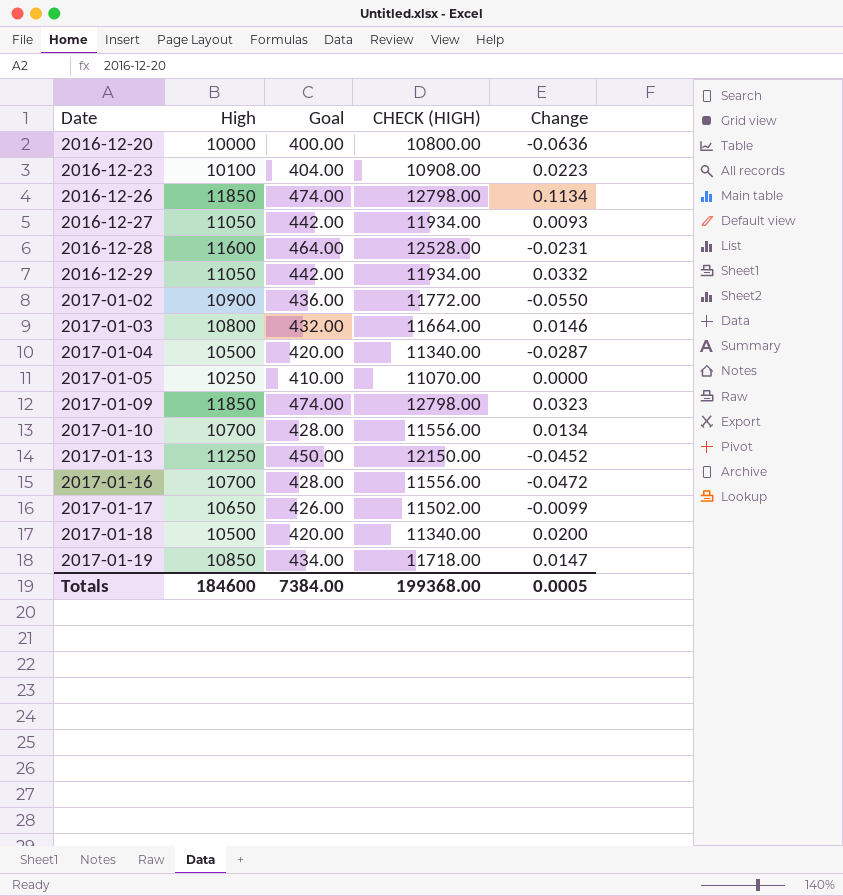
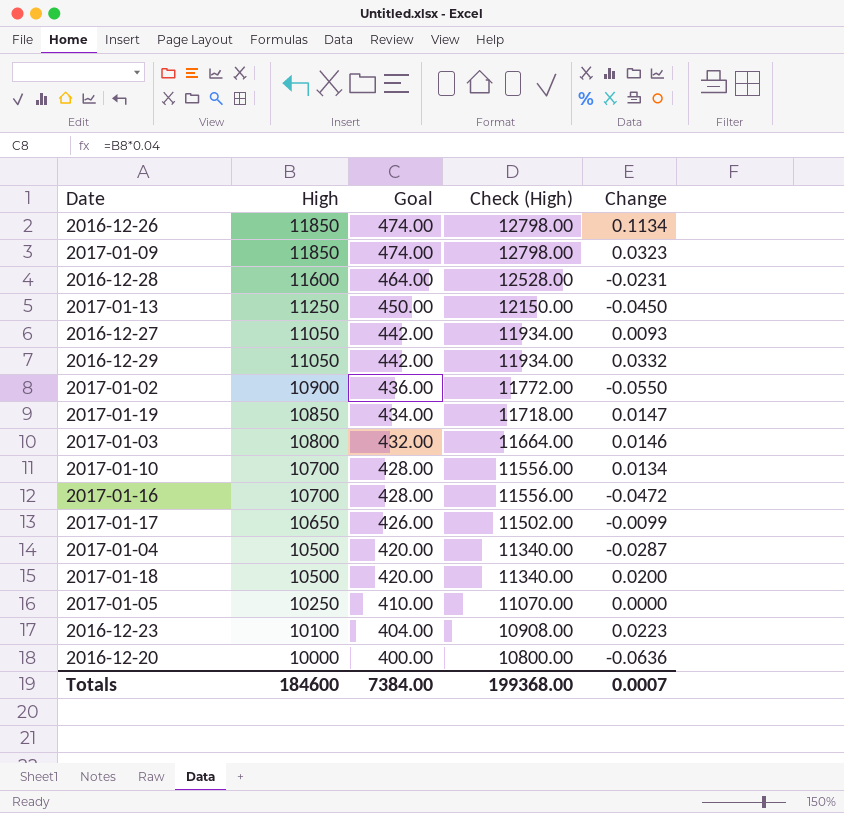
row order: Date ascending -> High descending
column name: CHECK (HIGH) -> Check (High)
2017-01-13 | Change: -0.0452 -> -0.0450
Totals | Change: 0.0005 -> 0.0007

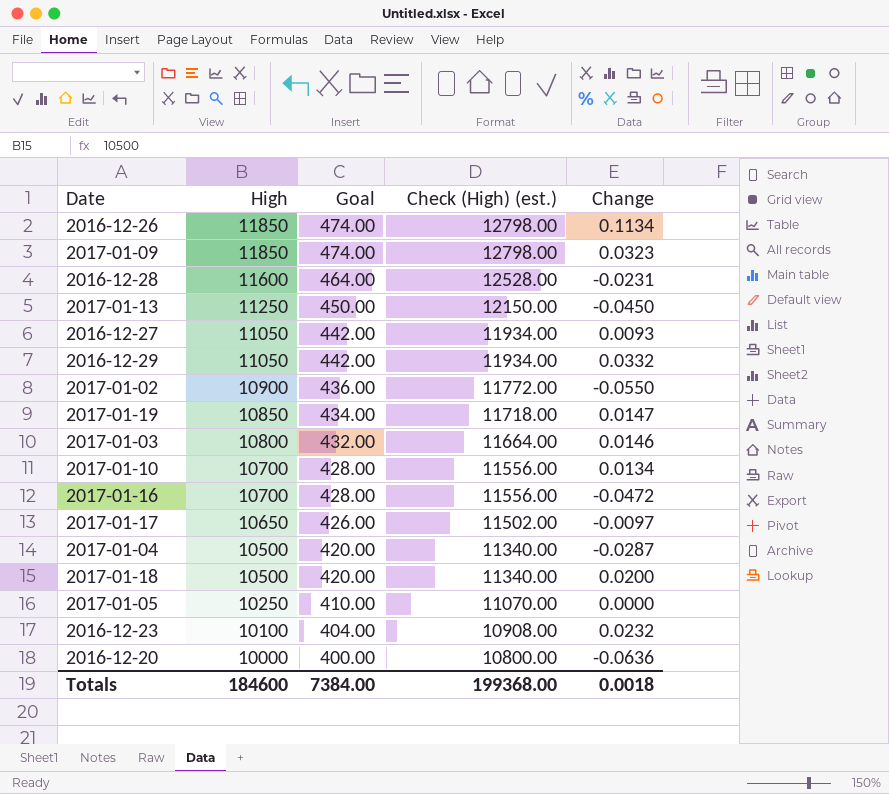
column name: Check (High) -> Check (High) (est.)
2017-01-17 | Change: -0.0099 -> -0.0097
2016-12-23 | Change: 0.0223 -> 0.0232
Totals | Change: 0.0007 -> 0.0018

